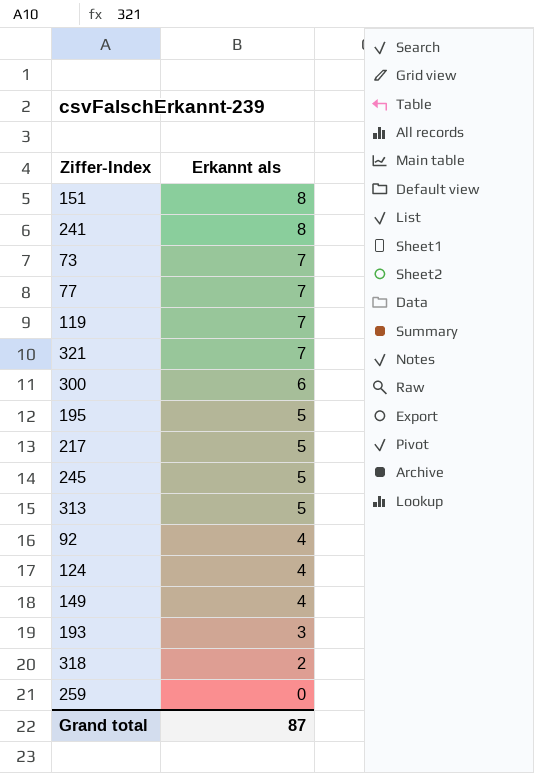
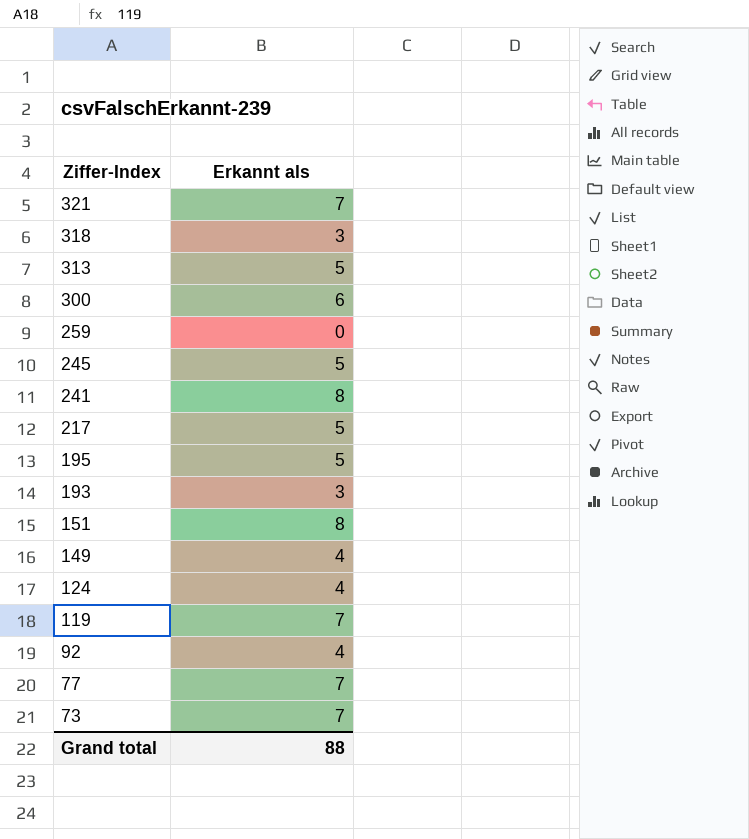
row order: Erkannt als descending -> Ziffer-Index descending
318 | Erkannt als: 2 -> 3
Grand total | Erkannt als: 87 -> 88

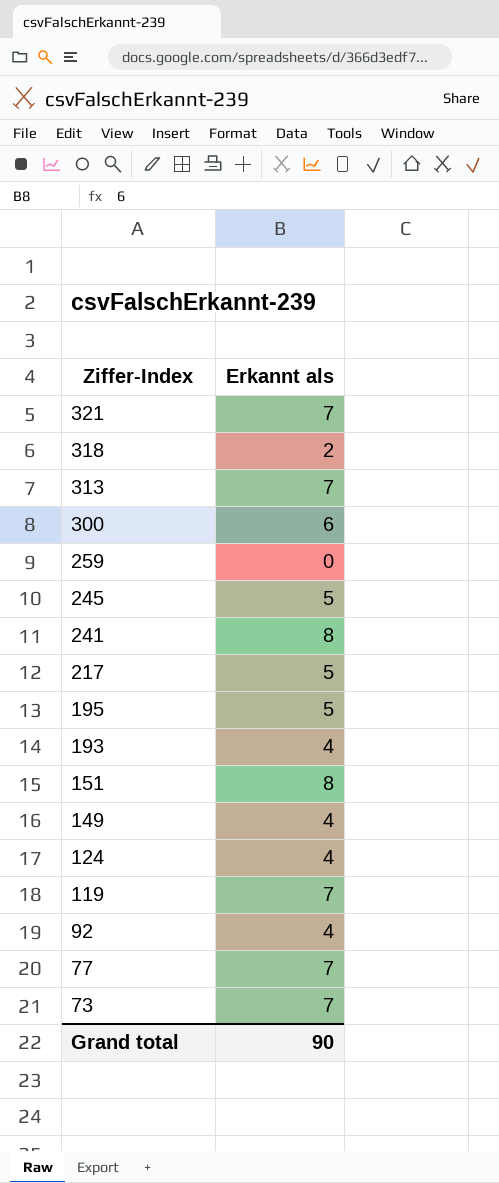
318 | Erkannt als: 3 -> 2
313 | Erkannt als: 5 -> 7
193 | Erkannt als: 3 -> 4
Grand total | Erkannt als: 88 -> 90

